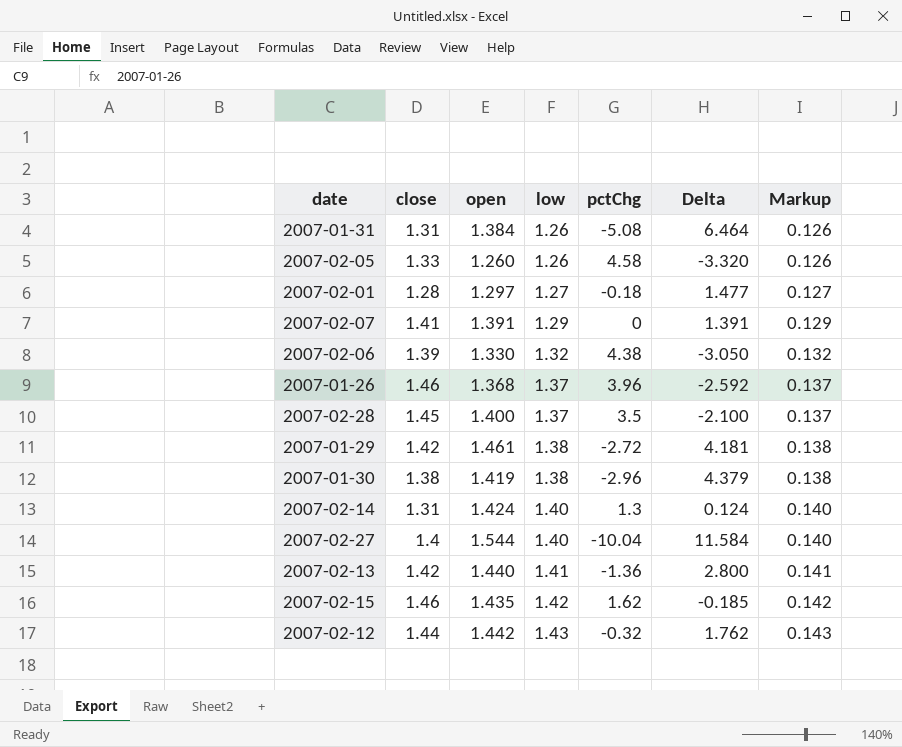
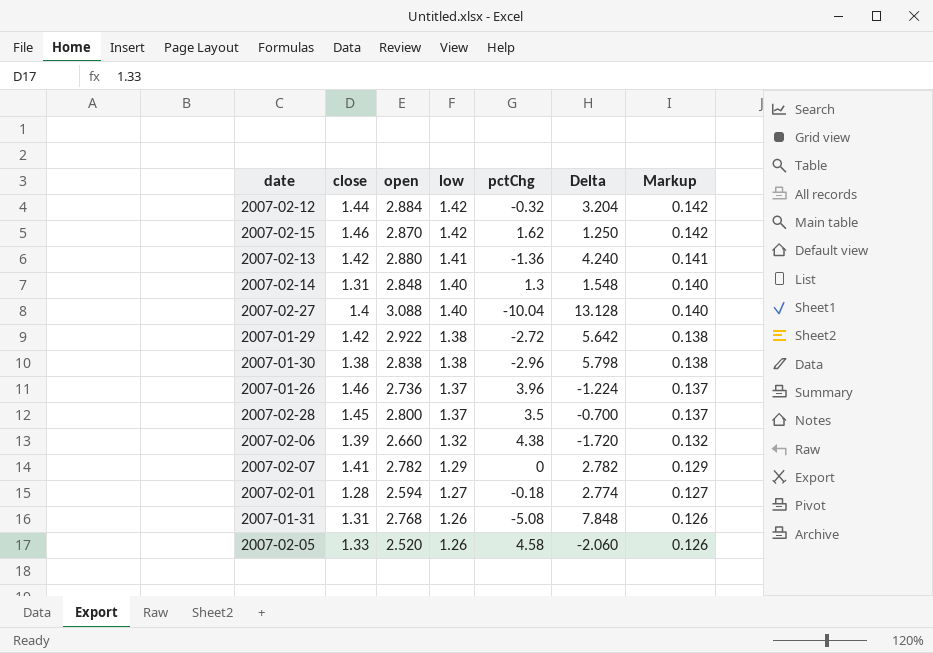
row order: low ascending -> low descending
2007-02-12 | open: 1.442 -> 2.884
2007-02-12 | low: 1.43 -> 1.42
2007-02-12 | Delta: 1.762 -> 3.204
2007-02-12 | Markup: 0.143 -> 0.142
2007-02-15 | open: 1.435 -> 2.870
2007-02-15 | Delta: -0.185 -> 1.250
2007-02-13 | open: 1.440 -> 2.880
2007-02-13 | Delta: 2.800 -> 4.240
2007-02-14 | open: 1.424 -> 2.848
2007-02-14 | Delta: 0.124 -> 1.548
2007-02-27 | open: 1.544 -> 3.088
2007-02-27 | Delta: 11.584 -> 13.128
2007-01-29 | open: 1.461 -> 2.922
2007-01-29 | Delta: 4.181 -> 5.642
2007-01-30 | open: 1.419 -> 2.838
2007-01-30 | Delta: 4.379 -> 5.798
2007-01-26 | open: 1.368 -> 2.736
2007-01-26 | Delta: -2.592 -> -1.224
2007-02-28 | open: 1.400 -> 2.800
2007-02-28 | Delta: -2.100 -> -0.700
2007-02-06 | open: 1.330 -> 2.660
2007-02-06 | Delta: -3.050 -> -1.720
2007-02-07 | open: 1.391 -> 2.782
2007-02-07 | Delta: 1.391 -> 2.782
2007-02-01 | open: 1.297 -> 2.594
2007-02-01 | Delta: 1.477 -> 2.774
2007-01-31 | open: 1.384 -> 2.768
2007-01-31 | Delta: 6.464 -> 7.848
2007-02-05 | open: 1.260 -> 2.520
2007-02-05 | Delta: -3.320 -> -2.060

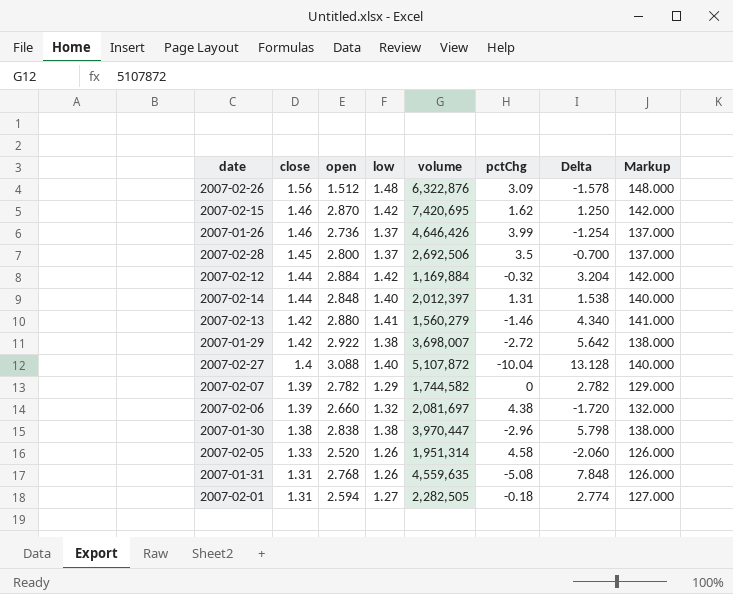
row order: low descending -> close descending
column volume | position: none -> 5
column Markup | formula: [low] * 0.1 -> [low] * 100
row 2007-02-26: none -> 1.56 | 1.512 | 1.48 | 6,322,876 | 3.09 | -1.578 | 148.000
2007-01-26 | pctChg: 3.96 -> 3.99
2007-01-26 | Delta: -1.224 -> -1.254
2007-02-14 | close: 1.31 -> 1.44
2007-02-14 | pctChg: 1.3 -> 1.31
2007-02-14 | Delta: 1.548 -> 1.538
2007-02-13 | pctChg: -1.36 -> -1.46
2007-02-13 | Delta: 4.240 -> 4.340
2007-02-07 | close: 1.41 -> 1.39
2007-02-01 | close: 1.28 -> 1.31

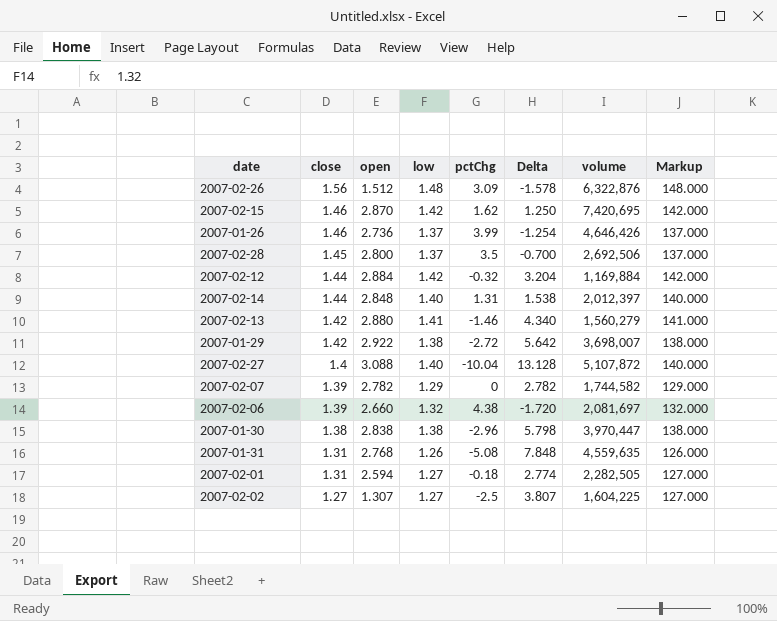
column volume | position: 5 -> 7
row 2007-02-05: 1.33 | 2.520 | 1.26 | 1,951,314 | 4.58 | -2.060 | 126.000 -> none
row 2007-02-02: none -> 1.27 | 1.307 | 1.27 | -2.5 | 3.807 | 1,604,225 | 127.000

